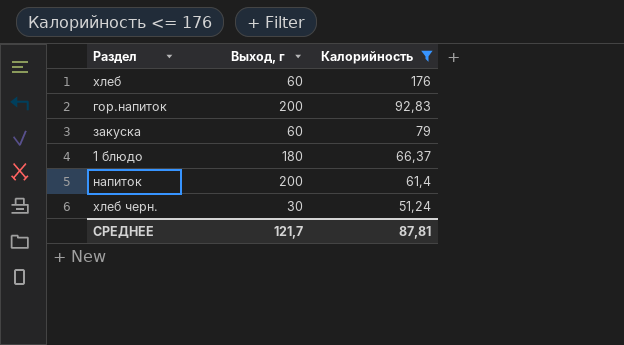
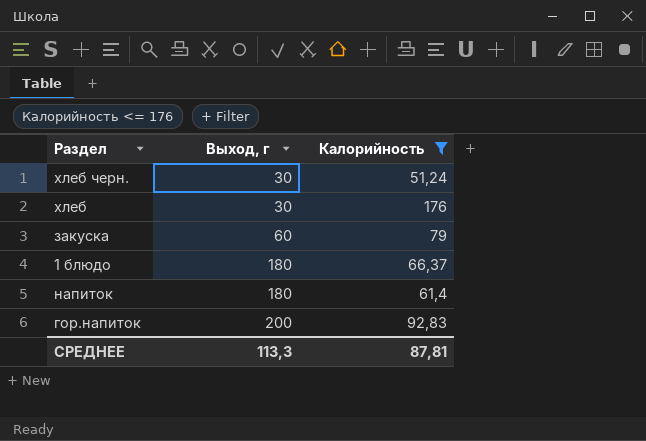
row order: Калорийность descending -> Выход, г ascending
хлеб | Выход, г: 60 -> 30
напиток | Выход, г: 200 -> 180
СРЕДНЕЕ | Выход, г: 121,7 -> 113,3

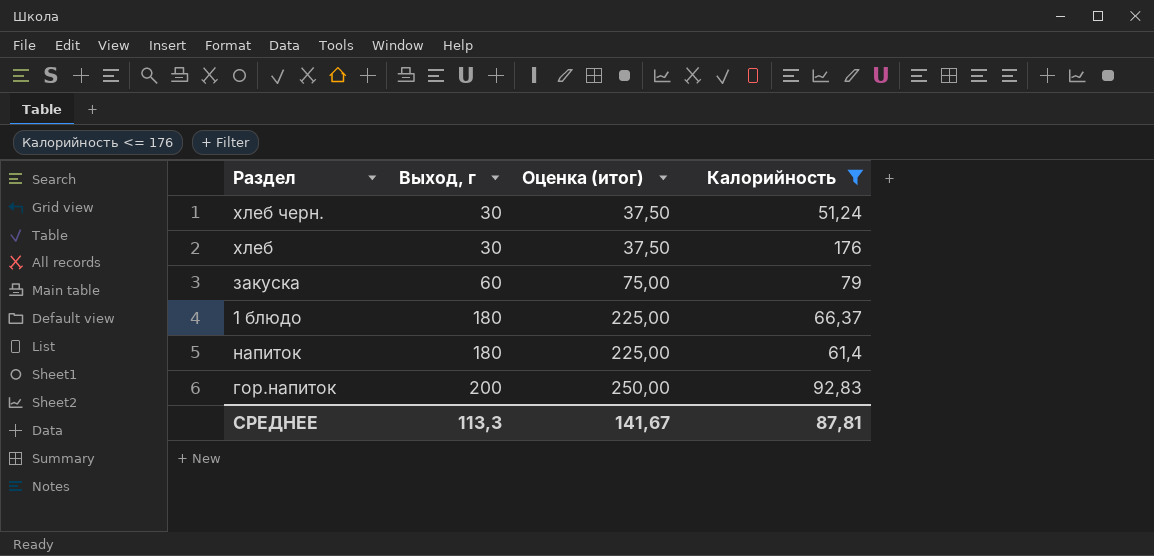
column Оценка (итог) | formula: none -> [Выход, г] * 1,25

